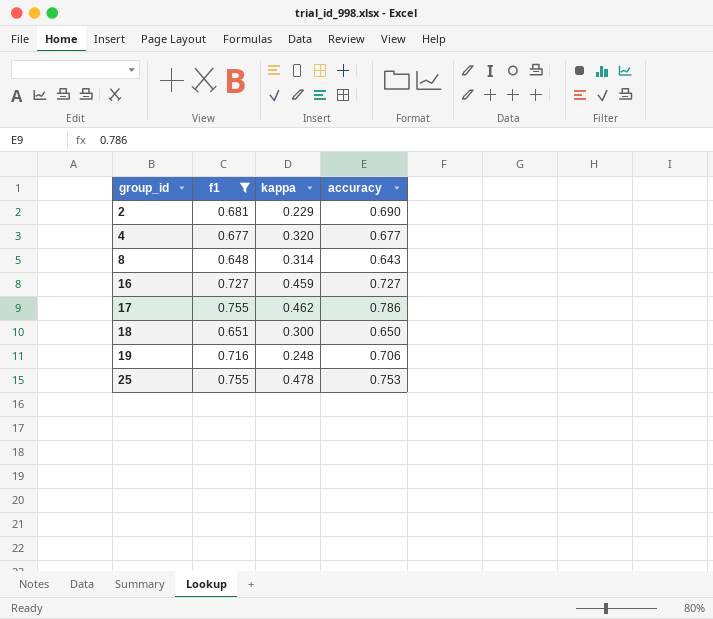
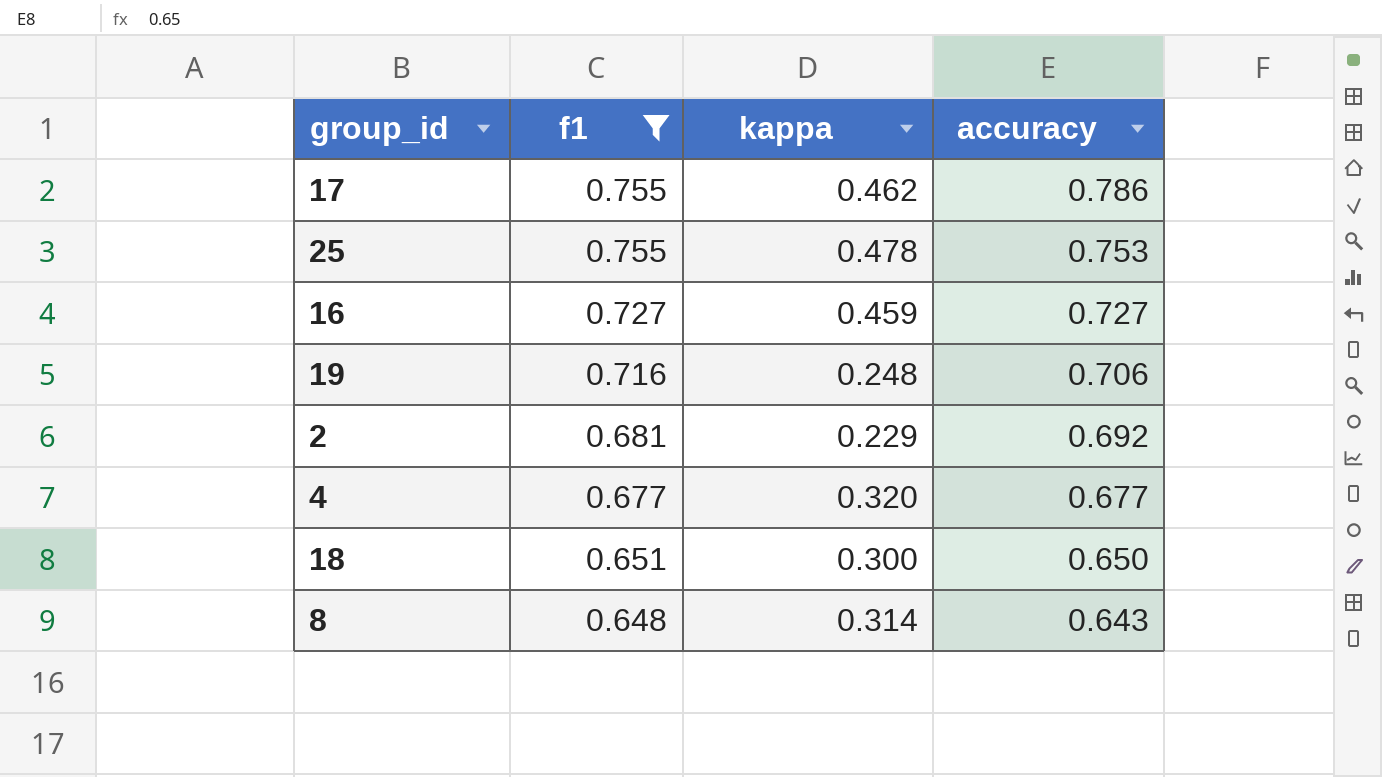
row order: group_id ascending -> f1 descending
2 | accuracy: 0.690 -> 0.692

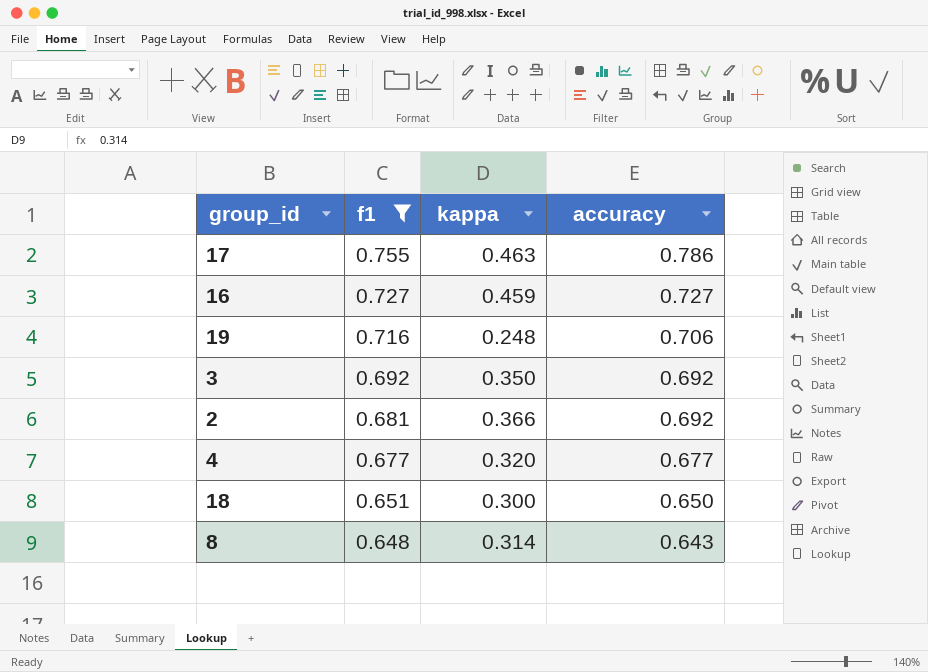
row 25: 0.755 | 0.478 | 0.753 -> none
17 | kappa: 0.462 -> 0.463
row 3: none -> 0.692 | 0.350 | 0.692
2 | kappa: 0.229 -> 0.366

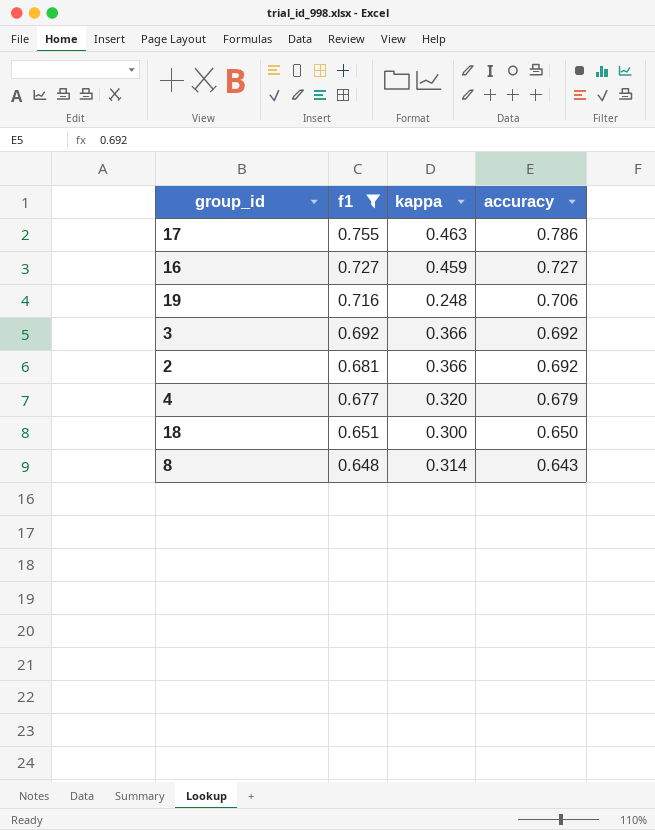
3 | kappa: 0.350 -> 0.366
4 | accuracy: 0.677 -> 0.679

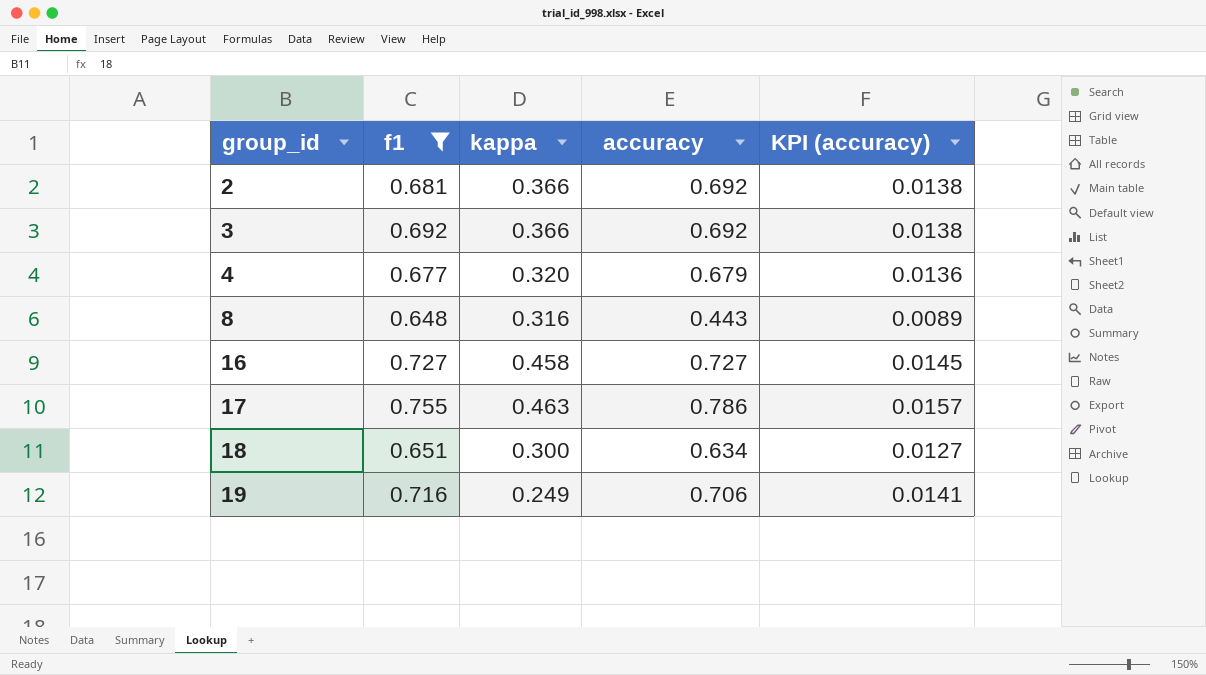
row order: f1 descending -> group_id ascending
column KPI (accuracy) | formula: none -> [accuracy] * 0.02
8 | kappa: 0.314 -> 0.316
8 | accuracy: 0.643 -> 0.443
16 | kappa: 0.459 -> 0.458
18 | accuracy: 0.650 -> 0.634
19 | kappa: 0.248 -> 0.249

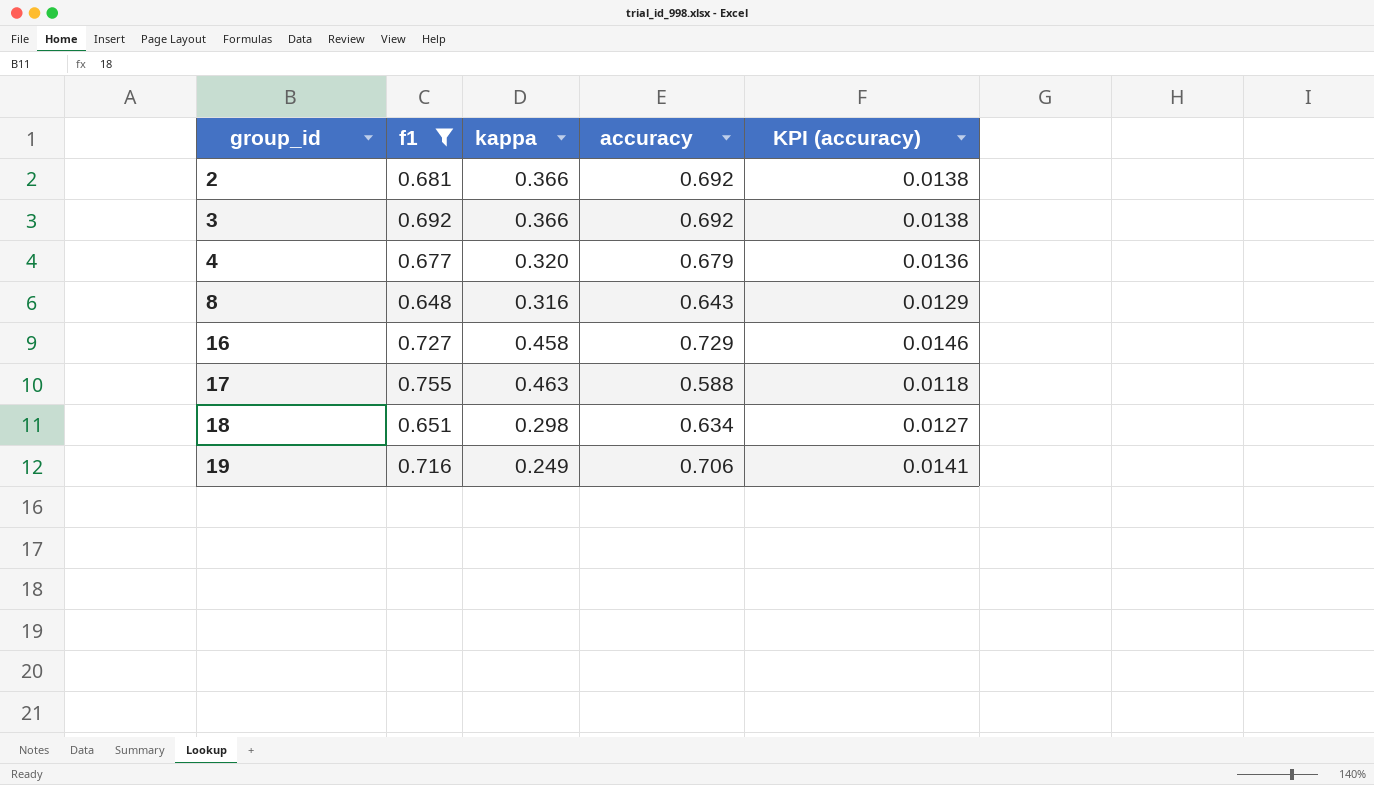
8 | accuracy: 0.443 -> 0.643
8 | KPI (accuracy): 0.0089 -> 0.0129
16 | accuracy: 0.727 -> 0.729
16 | KPI (accuracy): 0.0145 -> 0.0146
17 | accuracy: 0.786 -> 0.588
17 | KPI (accuracy): 0.0157 -> 0.0118
18 | kappa: 0.300 -> 0.298

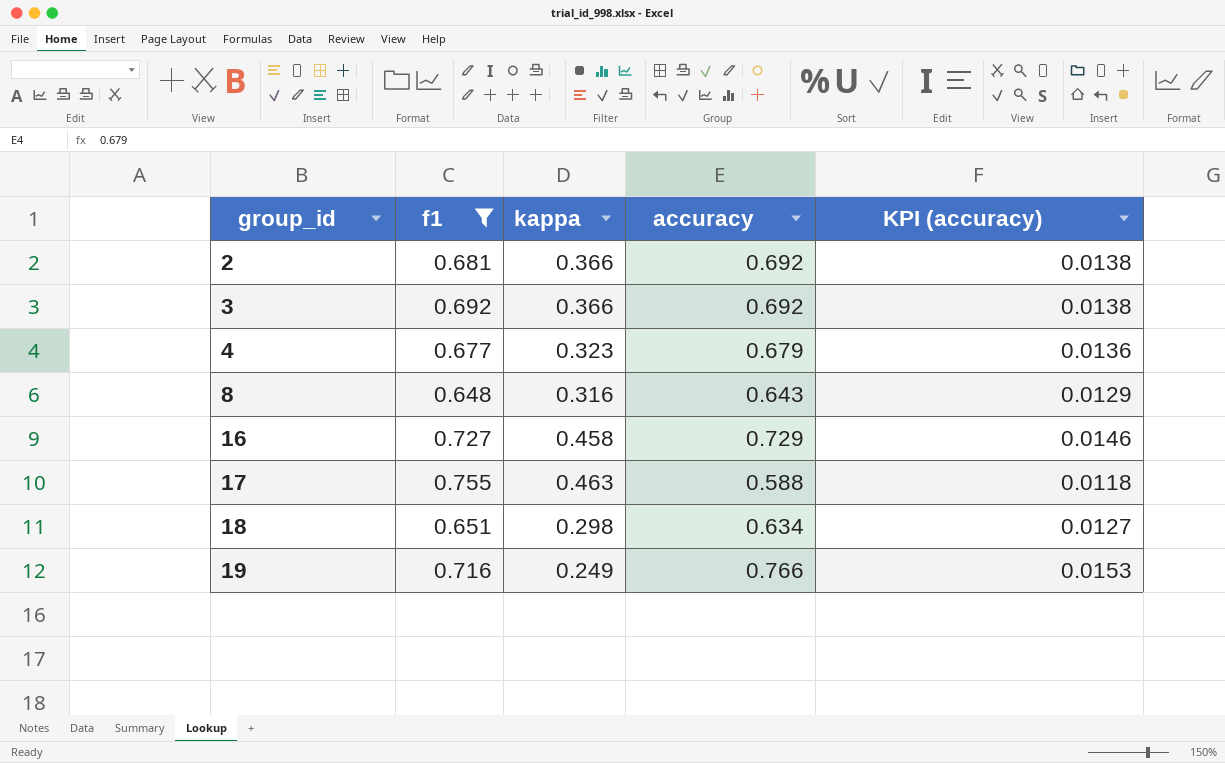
4 | kappa: 0.320 -> 0.323
19 | accuracy: 0.706 -> 0.766
19 | KPI (accuracy): 0.0141 -> 0.0153

